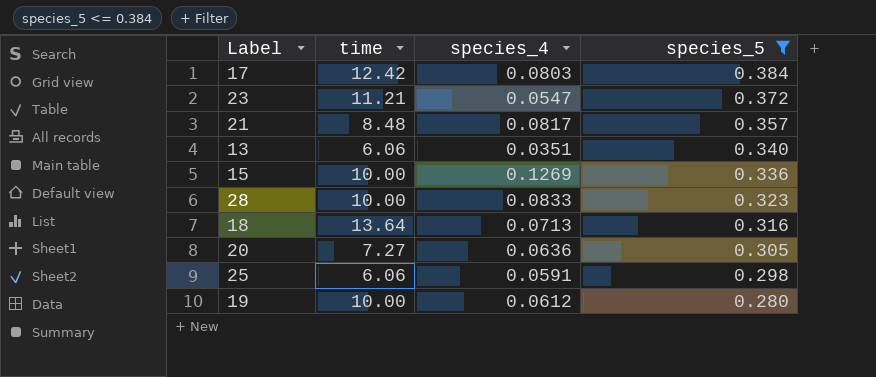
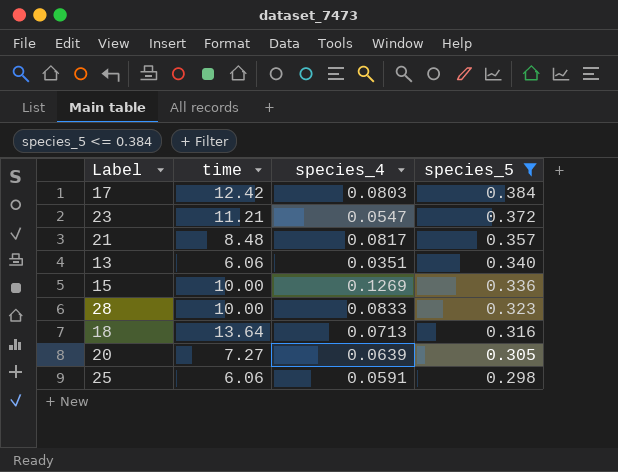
row 19: 10.00 | 0.0612 | 0.280 -> none
20 | species_4: 0.0636 -> 0.0639

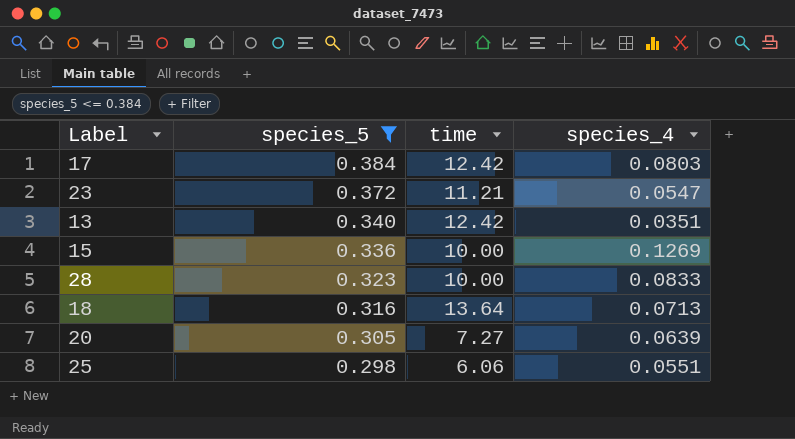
column species_5 | position: 4 -> 2
row 21: 8.48 | 0.0817 | 0.357 -> none
13 | time: 6.06 -> 12.42
25 | species_4: 0.0591 -> 0.0551

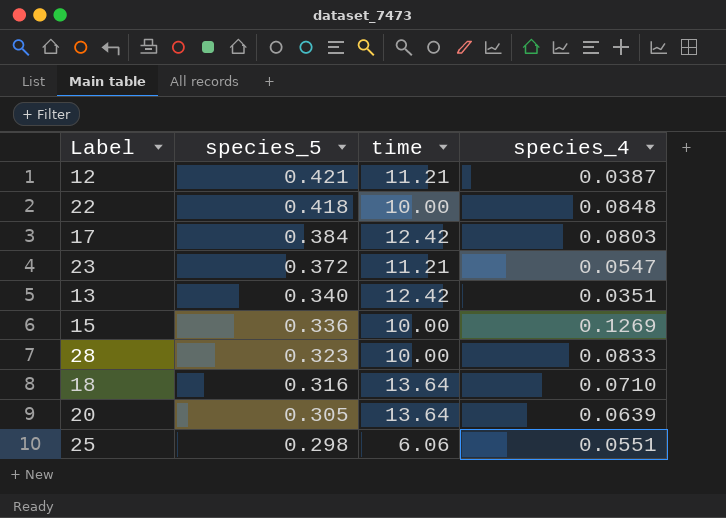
filter: species_5 <= 0.384 -> none
18 | species_4: 0.0713 -> 0.0710
20 | time: 7.27 -> 13.64

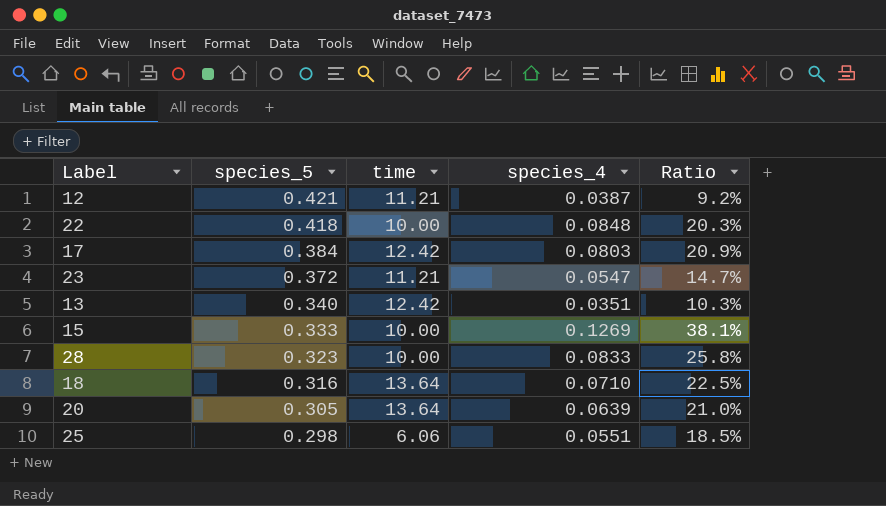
column Ratio | formula: none -> [species_4] / [species_5]
15 | species_5: 0.336 -> 0.333

